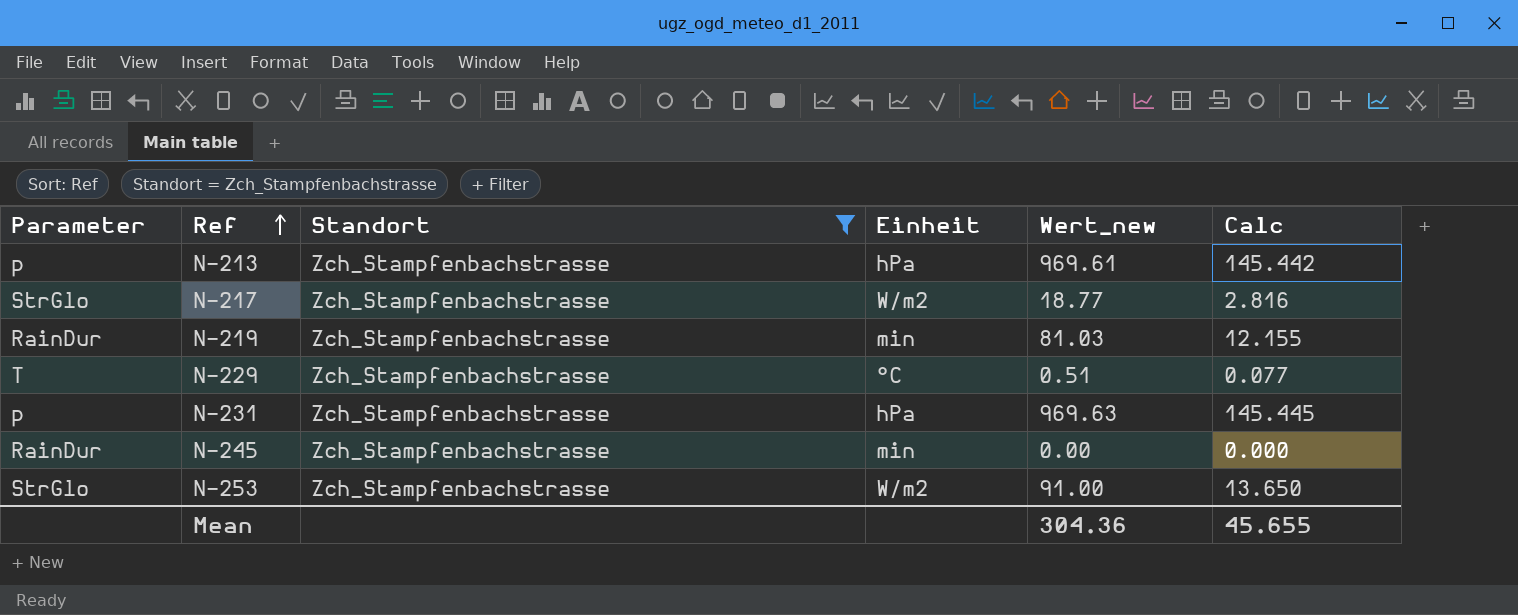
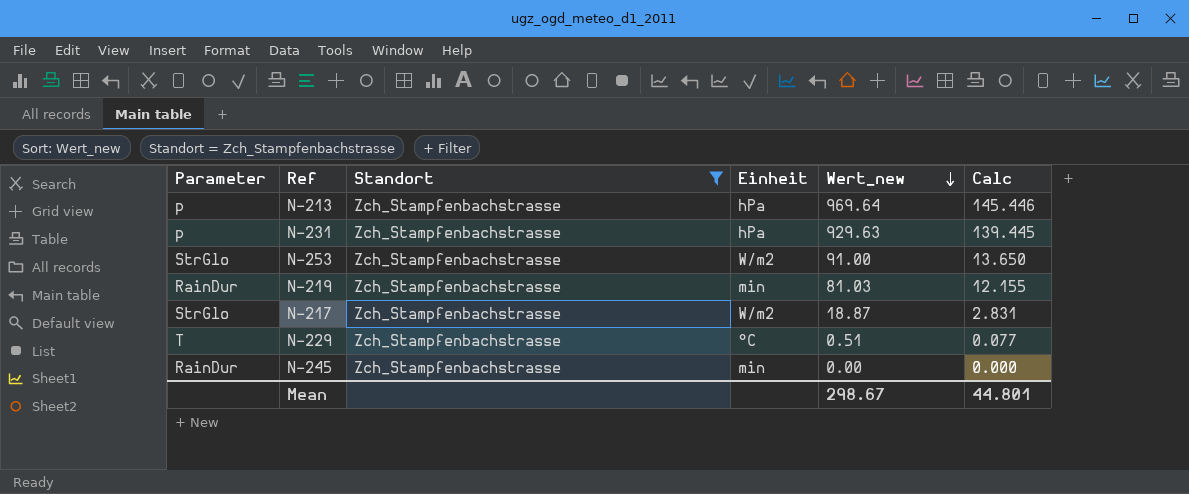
row order: Ref ascending -> Wert_new descending
N-213 | Wert_new: 969.61 -> 969.64
N-213 | Calc: 145.442 -> 145.446
N-231 | Wert_new: 969.63 -> 929.63
N-231 | Calc: 145.445 -> 139.445
N-217 | Wert_new: 18.77 -> 18.87
N-217 | Calc: 2.816 -> 2.831
Mean | Wert_new: 304.36 -> 298.67
Mean | Calc: 45.655 -> 44.801

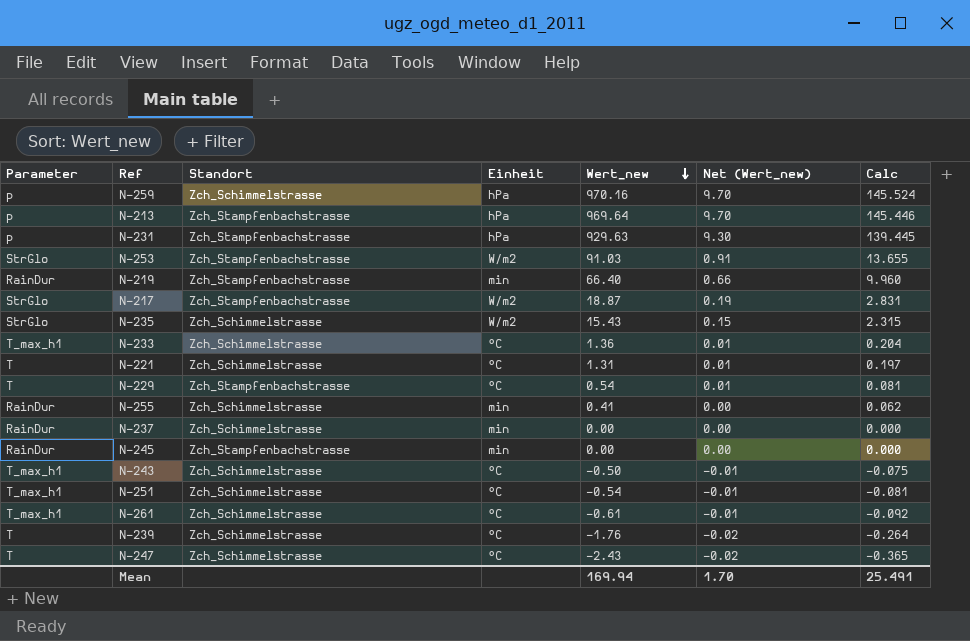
filter: Standort = Zch_Stampfenbachstrasse -> none
column Net (Wert_new) | formula: none -> [Wert_new] * 0.01
N-253 | Wert_new: 91.00 -> 91.03
N-253 | Calc: 13.650 -> 13.655
N-219 | Wert_new: 81.03 -> 66.40
N-219 | Calc: 12.155 -> 9.960
N-229 | Wert_new: 0.51 -> 0.54
N-229 | Calc: 0.077 -> 0.081
Mean | Wert_new: 298.67 -> 169.94
Mean | Calc: 44.801 -> 25.491

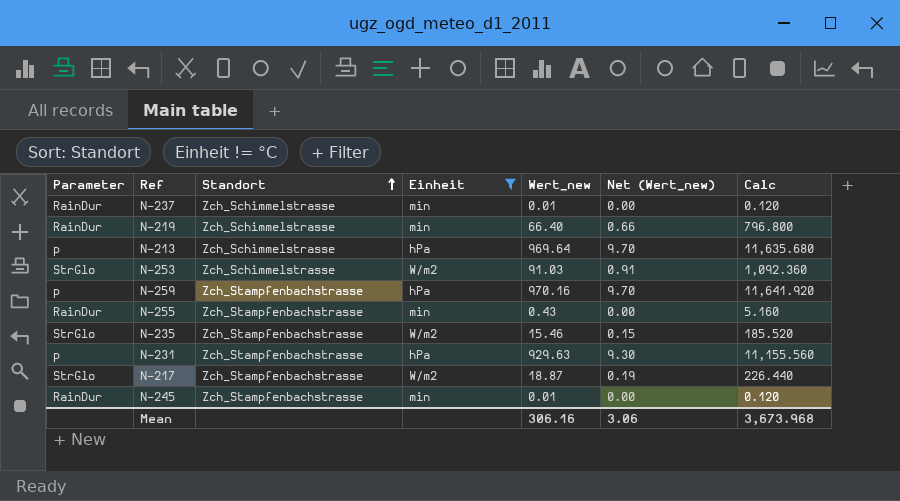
filter: none -> Einheit != °C
row order: Wert_new descending -> Standort ascending
column Calc | formula: [Wert_new] * 0.15 -> [Wert_new] * 12
N-237 | Wert_new: 0.00 -> 0.01
N-219 | Standort: Zch_Stampfenbachstrasse -> Zch_Schimmelstrasse
N-213 | Standort: Zch_Stampfenbachstrasse -> Zch_Schimmelstrasse
N-253 | Standort: Zch_Stampfenbachstrasse -> Zch_Schimmelstrasse
N-259 | Standort: Zch_Schimmelstrasse -> Zch_Stampfenbachstrasse
N-255 | Standort: Zch_Schimmelstrasse -> Zch_Stampfenbachstrasse
N-255 | Wert_new: 0.41 -> 0.43
N-235 | Standort: Zch_Schimmelstrasse -> Zch_Stampfenbachstrasse
N-235 | Wert_new: 15.43 -> 15.46
N-245 | Wert_new: 0.00 -> 0.01
Mean | Wert_new: 169.94 -> 306.16
Mean | Net (Wert_new): 1.70 -> 3.06
Mean | Calc: 25.491 -> 3,673.968

